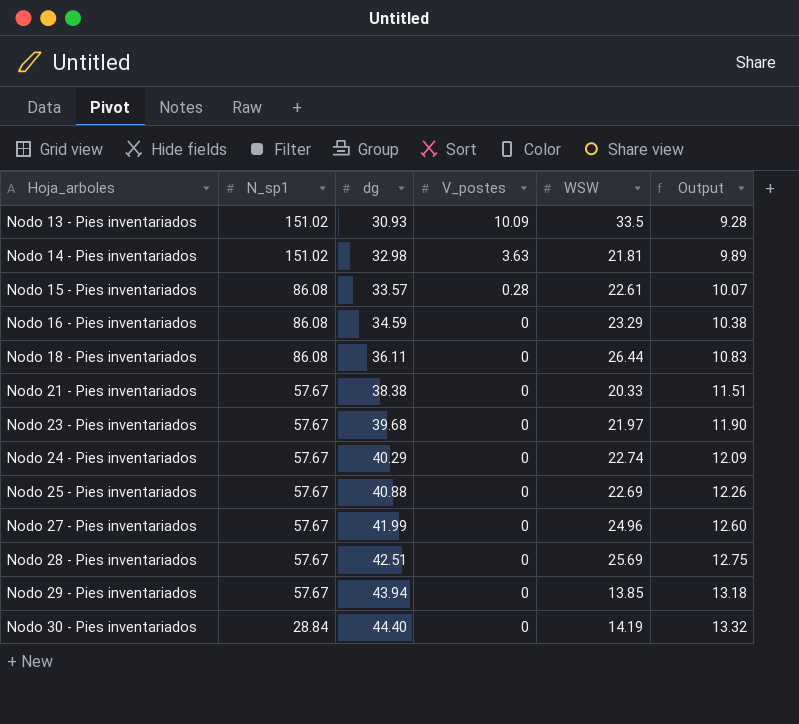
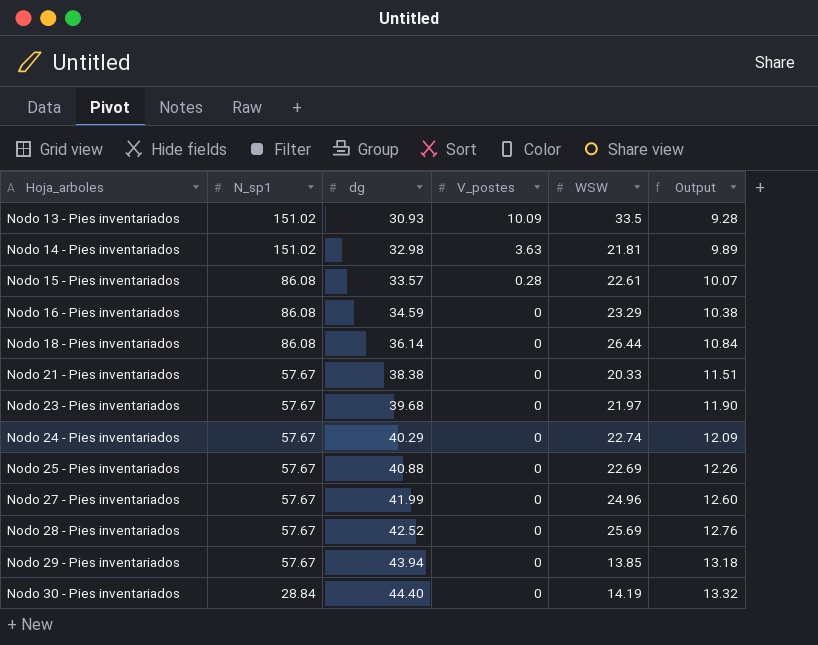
Nodo 18 - Pies inventariados | dg: 36.11 -> 36.14
Nodo 18 - Pies inventariados | Output: 10.83 -> 10.84
Nodo 28 - Pies inventariados | dg: 42.51 -> 42.52
Nodo 28 - Pies inventariados | Output: 12.75 -> 12.76

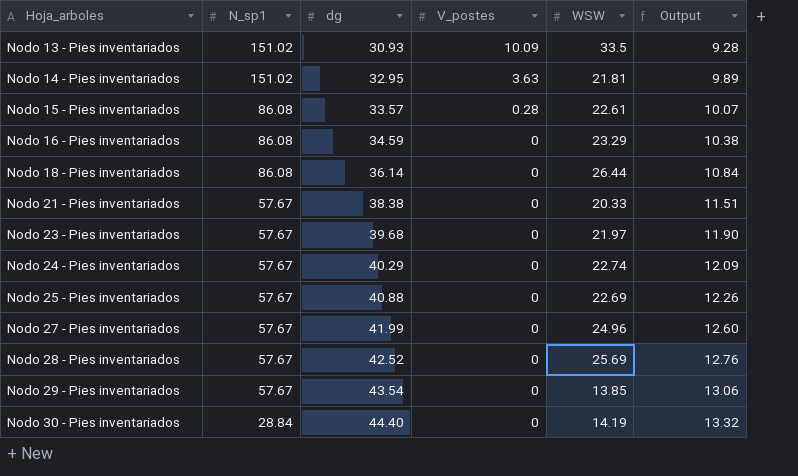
Nodo 14 - Pies inventariados | dg: 32.98 -> 32.95
Nodo 29 - Pies inventariados | dg: 43.94 -> 43.54
Nodo 29 - Pies inventariados | Output: 13.18 -> 13.06

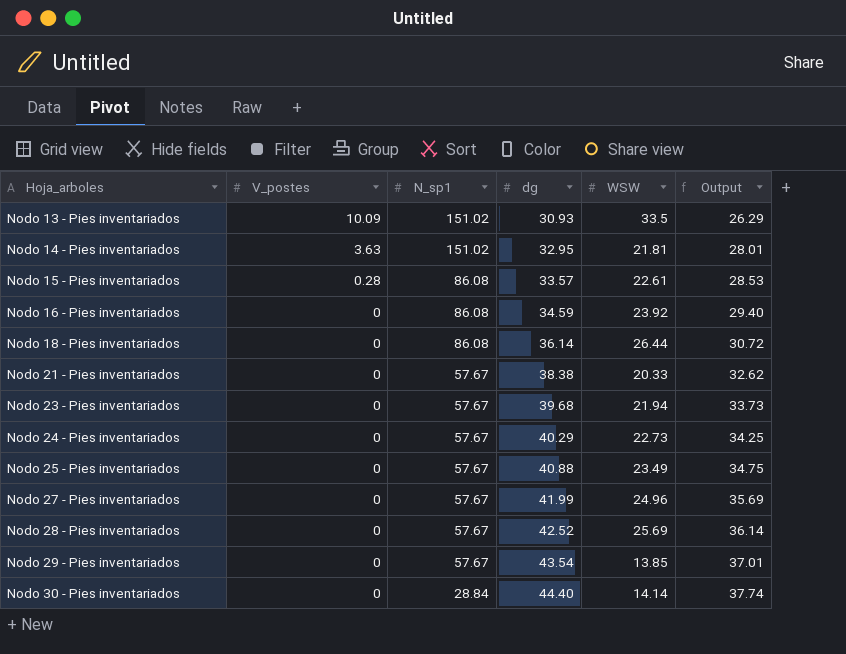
column V_postes | position: 4 -> 2
column Output | formula: [dg] * 0.3 -> [dg] * 0.85
Nodo 16 - Pies inventariados | WSW: 23.29 -> 23.92
Nodo 23 - Pies inventariados | WSW: 21.97 -> 21.94
Nodo 24 - Pies inventariados | WSW: 22.74 -> 22.73
Nodo 25 - Pies inventariados | WSW: 22.69 -> 23.49
Nodo 30 - Pies inventariados | WSW: 14.19 -> 14.14

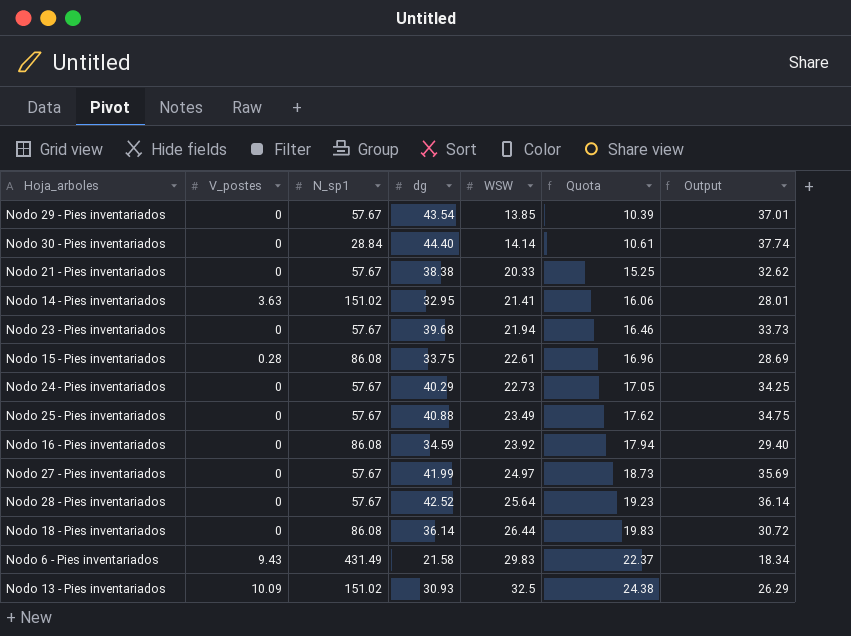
row order: Hoja_arboles ascending -> WSW ascending
column Quota | formula: none -> [WSW] * 0.75
Nodo 14 - Pies inventariados | WSW: 21.81 -> 21.41
Nodo 15 - Pies inventariados | dg: 33.57 -> 33.75
Nodo 15 - Pies inventariados | Output: 28.53 -> 28.69
Nodo 27 - Pies inventariados | WSW: 24.96 -> 24.97
Nodo 28 - Pies inventariados | WSW: 25.69 -> 25.64
row Nodo 6 - Pies inventariados: none -> 9.43 | 431.49 | 21.58 | 29.83 | 22.37 | 18.34
Nodo 13 - Pies inventariados | WSW: 33.5 -> 32.5

